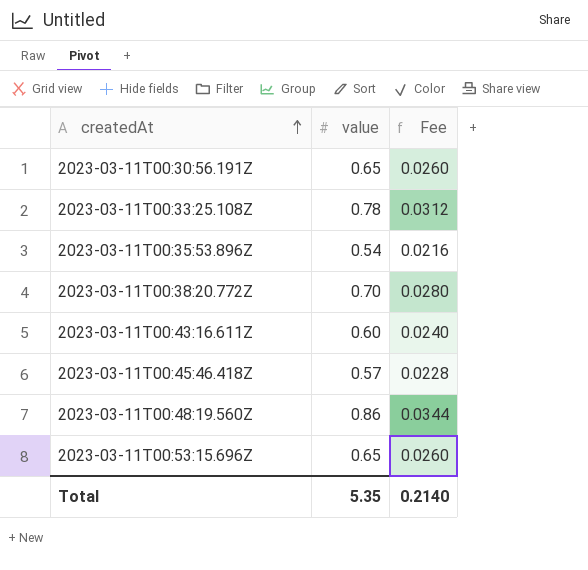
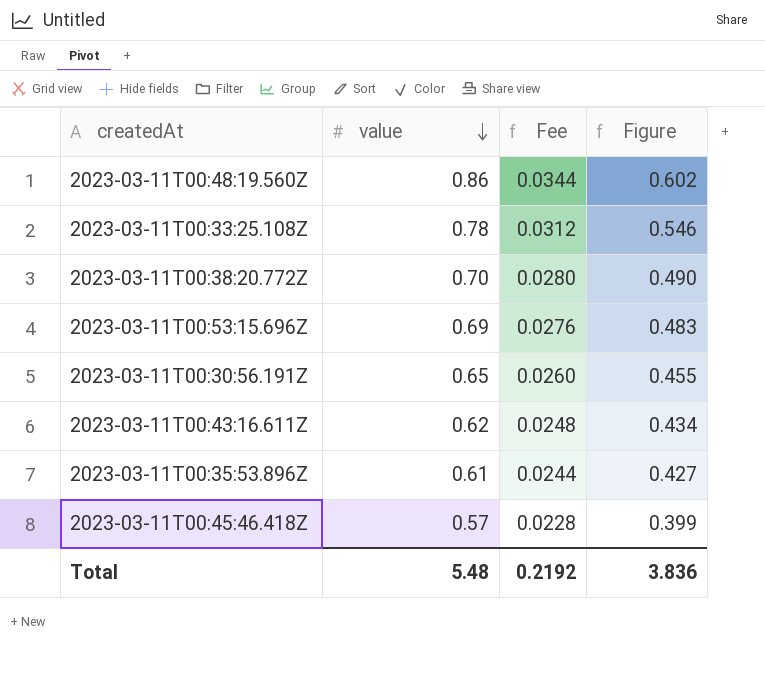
row order: createdAt ascending -> value descending
column Figure | formula: none -> [value] * 0.7
2023-03-11T00:53:15.696Z | value: 0.65 -> 0.69
2023-03-11T00:53:15.696Z | Fee: 0.0260 -> 0.0276
2023-03-11T00:43:16.611Z | value: 0.60 -> 0.62
2023-03-11T00:43:16.611Z | Fee: 0.0240 -> 0.0248
2023-03-11T00:35:53.896Z | value: 0.54 -> 0.61
2023-03-11T00:35:53.896Z | Fee: 0.0216 -> 0.0244
Total | value: 5.35 -> 5.48
Total | Fee: 0.2140 -> 0.2192

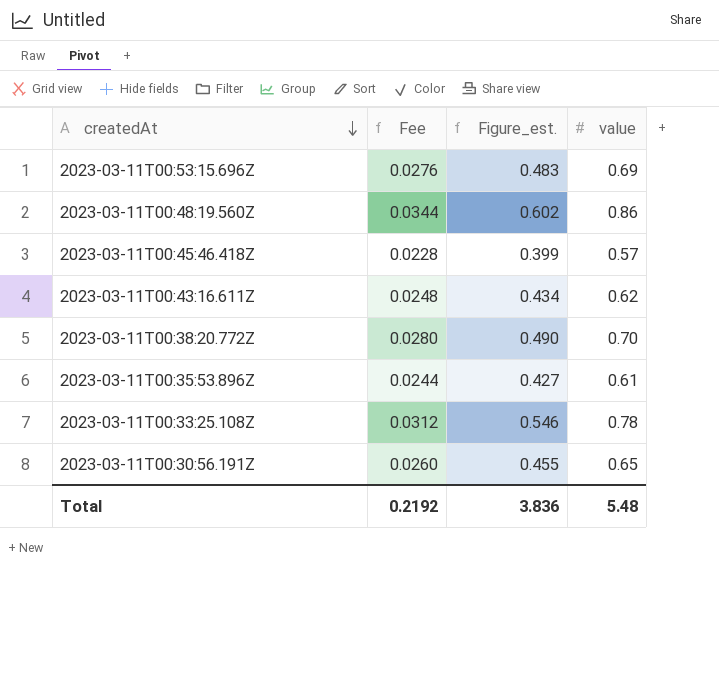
row order: value descending -> createdAt descending
column name: Figure -> Figure_est.
column value | position: 2 -> 4

